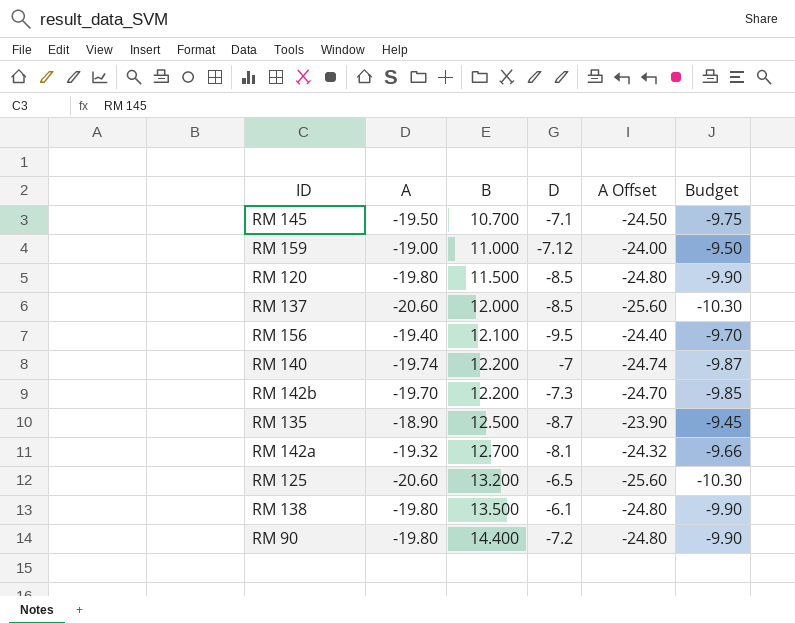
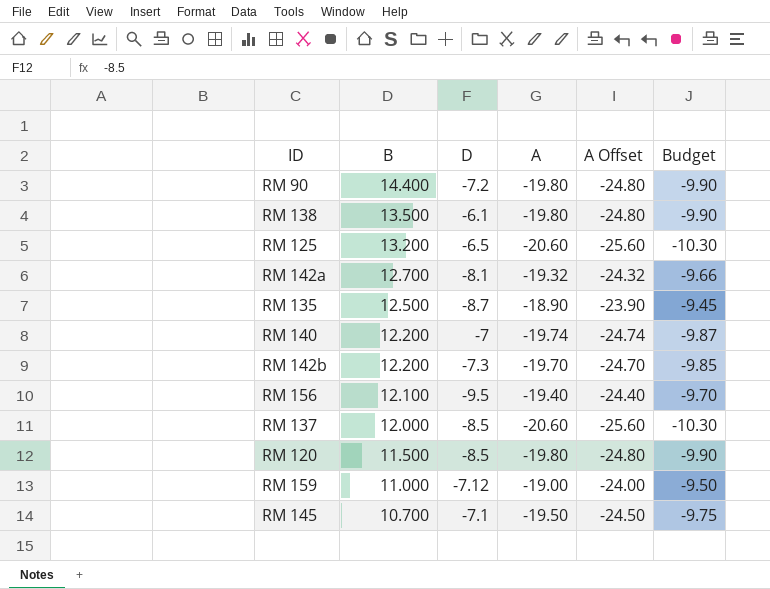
row order: B ascending -> B descending
column A | position: 2 -> 4

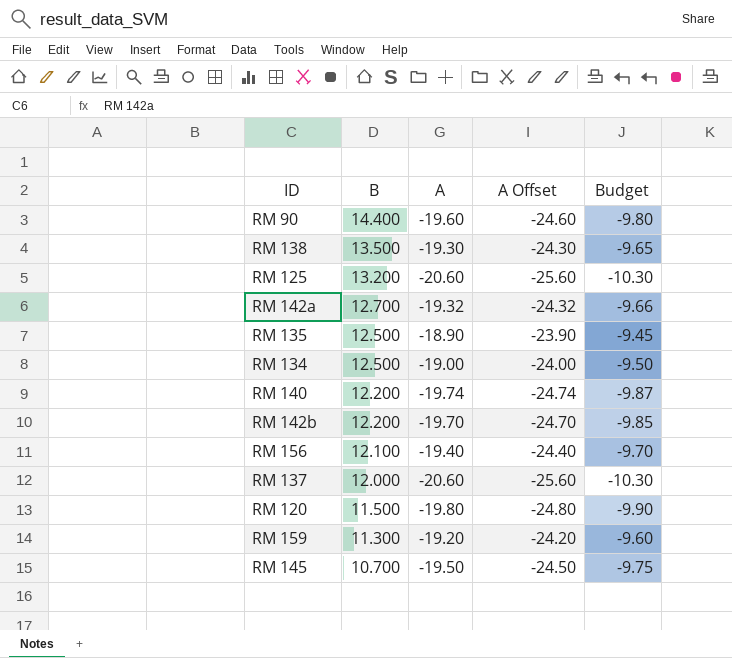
column D | position: 3 -> none
RM 90 | A: -19.80 -> -19.60
RM 90 | A Offset: -24.80 -> -24.60
RM 90 | Budget: -9.90 -> -9.80
RM 138 | A: -19.80 -> -19.30
RM 138 | A Offset: -24.80 -> -24.30
RM 138 | Budget: -9.90 -> -9.65
row RM 134: none -> 12.500 | -19.00 | -24.00 | -9.50
RM 159 | B: 11.000 -> 11.300
RM 159 | A: -19.00 -> -19.20
RM 159 | A Offset: -24.00 -> -24.20
RM 159 | Budget: -9.50 -> -9.60

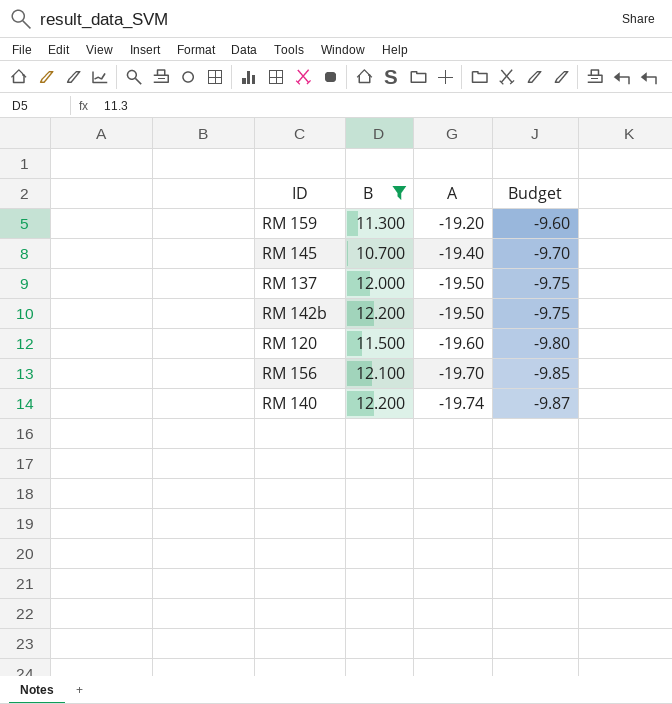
filter: none -> B <= 12.200
row order: B descending -> A descending
column A Offset | formula: [A] - 5 -> none
RM 145 | A: -19.50 -> -19.40
RM 145 | Budget: -9.75 -> -9.70
RM 137 | A: -20.60 -> -19.50
RM 137 | Budget: -10.30 -> -9.75
RM 142b | A: -19.70 -> -19.50
RM 142b | Budget: -9.85 -> -9.75
RM 120 | A: -19.80 -> -19.60
RM 120 | Budget: -9.90 -> -9.80
RM 156 | A: -19.40 -> -19.70
RM 156 | Budget: -9.70 -> -9.85

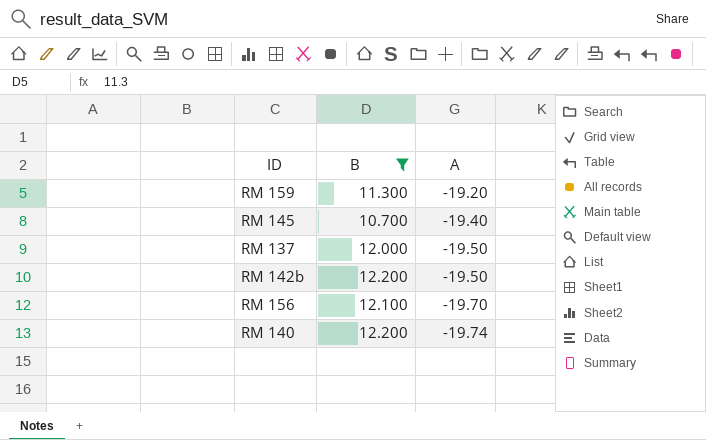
column Budget | formula: [A] * 0.5 -> none
row RM 120: 11.500 | -19.60 | -9.80 -> none

